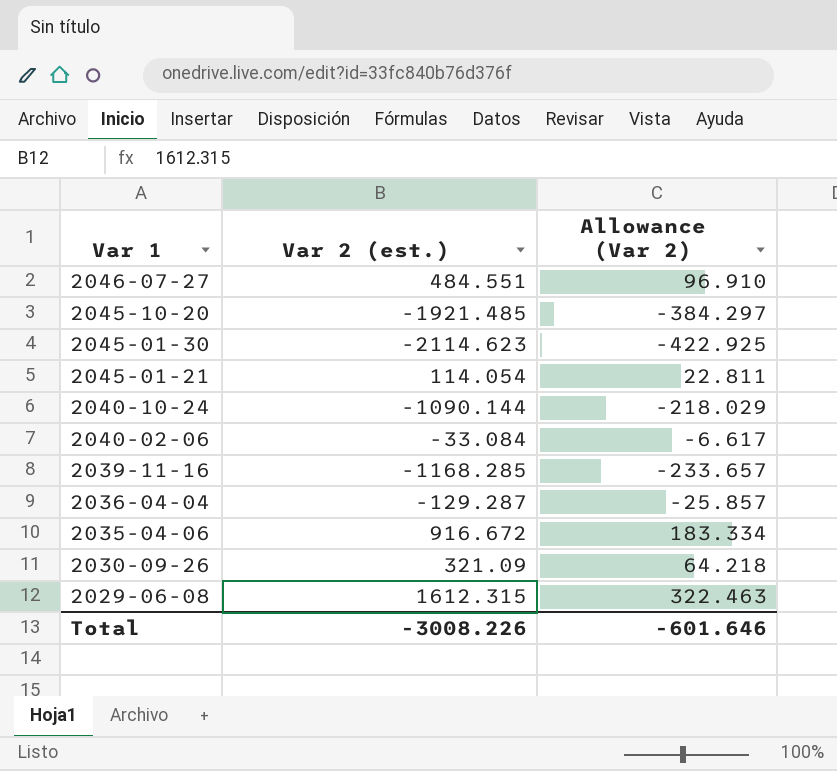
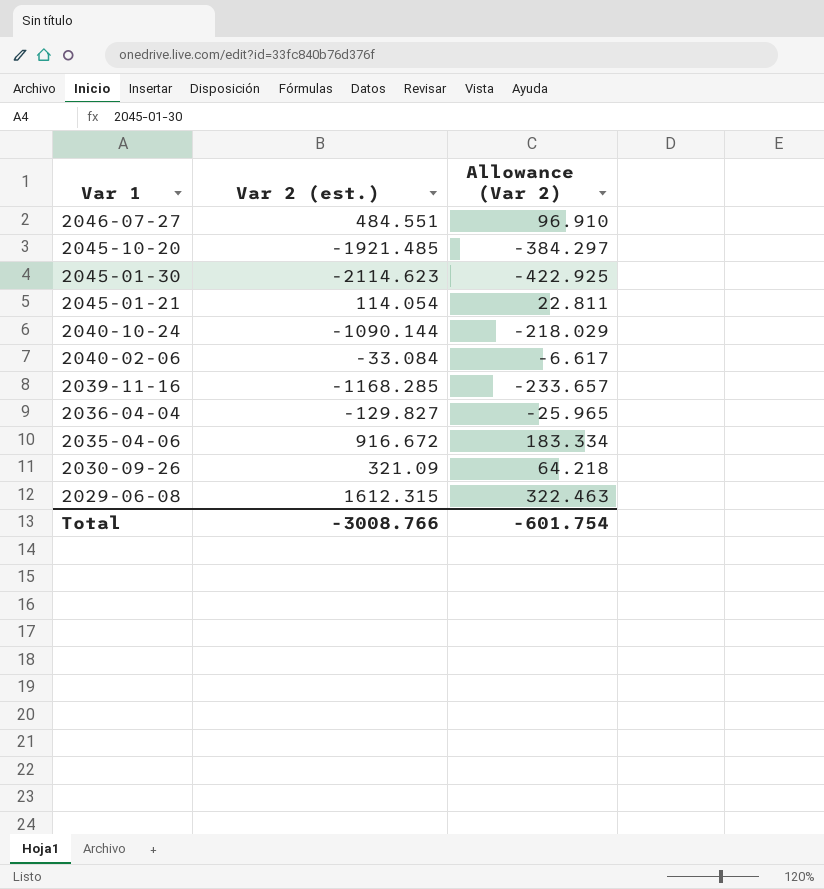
2036-04-04 | Var 2 (est.): -129.287 -> -129.827
2036-04-04 | Allowance (Var 2): -25.857 -> -25.965
Total | Var 2 (est.): -3008.226 -> -3008.766
Total | Allowance (Var 2): -601.646 -> -601.754

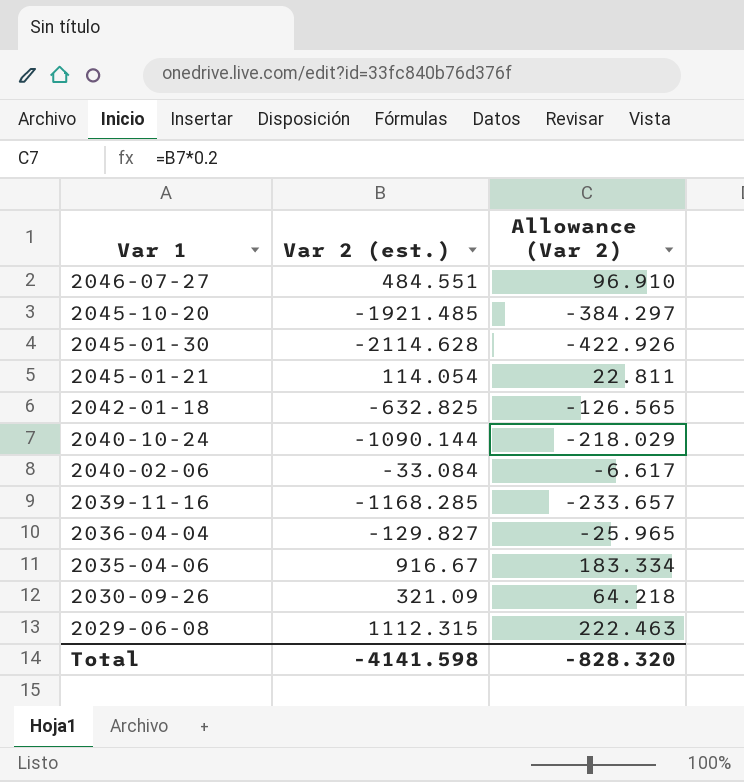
2045-01-30 | Var 2 (est.): -2114.623 -> -2114.628
2045-01-30 | Allowance (Var 2): -422.925 -> -422.926
row 2042-01-18: none -> -632.825 | -126.565
2035-04-06 | Var 2 (est.): 916.672 -> 916.67
2029-06-08 | Var 2 (est.): 1612.315 -> 1112.315
2029-06-08 | Allowance (Var 2): 322.463 -> 222.463
Total | Var 2 (est.): -3008.766 -> -4141.598
Total | Allowance (Var 2): -601.754 -> -828.320

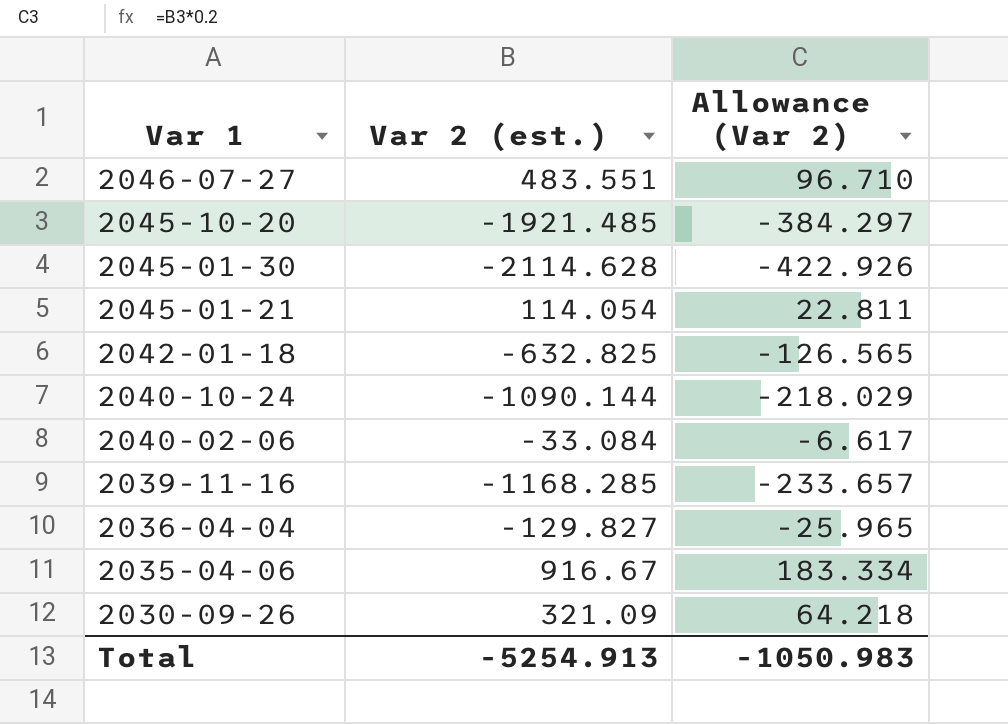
row 2029-06-08: 1112.315 | 222.463 -> none
2046-07-27 | Var 2 (est.): 484.551 -> 483.551
2046-07-27 | Allowance (Var 2): 96.910 -> 96.710
Total | Var 2 (est.): -4141.598 -> -5254.913
Total | Allowance (Var 2): -828.320 -> -1050.983

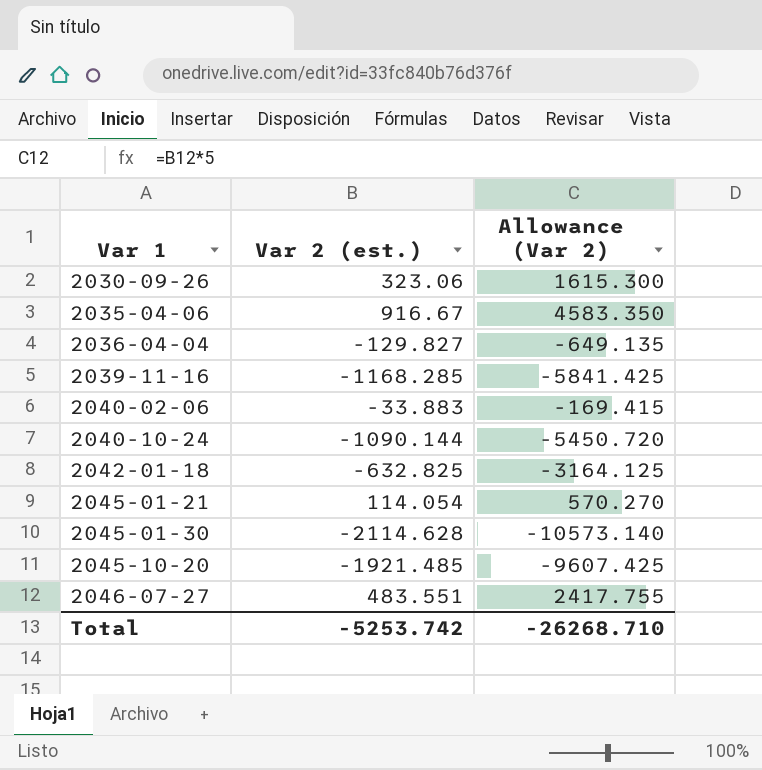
row order: Var 1 descending -> Var 1 ascending
column Allowance (Var 2) | formula: [Var 2 (est.)] * 0.2 -> [Var 2 (est.)] * 5
2030-09-26 | Var 2 (est.): 321.09 -> 323.06
2040-02-06 | Var 2 (est.): -33.084 -> -33.883
Total | Var 2 (est.): -5254.913 -> -5253.742
Total | Allowance (Var 2): -1050.983 -> -26268.710

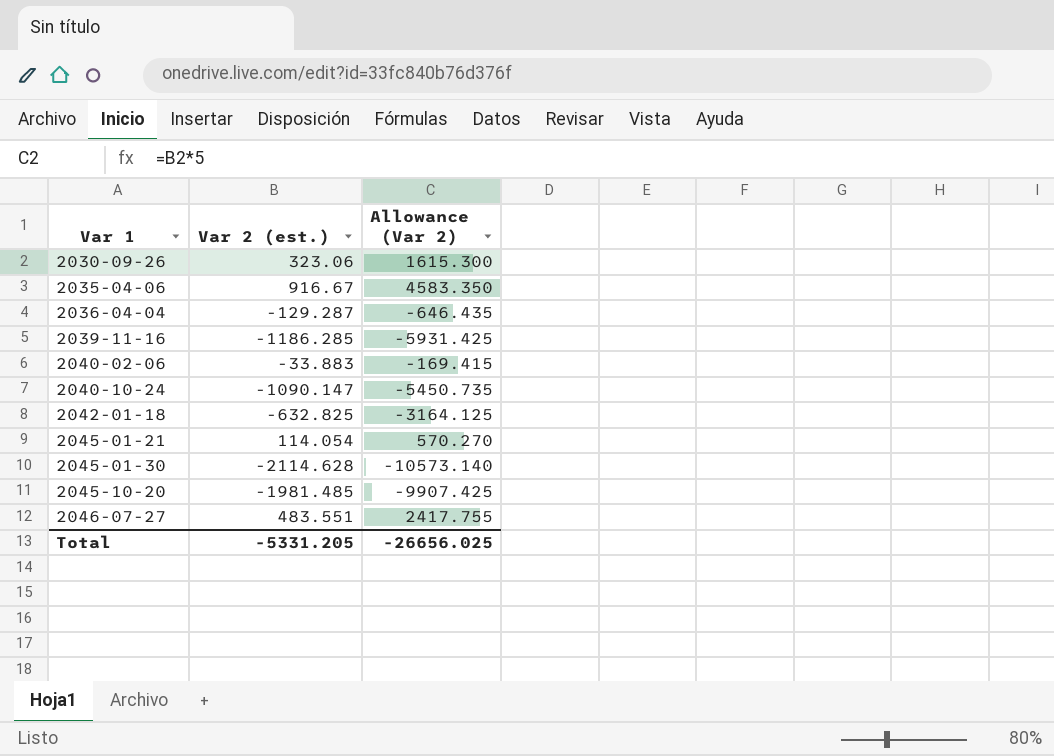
2036-04-04 | Var 2 (est.): -129.827 -> -129.287
2036-04-04 | Allowance (Var 2): -649.135 -> -646.435
2039-11-16 | Var 2 (est.): -1168.285 -> -1186.285
2039-11-16 | Allowance (Var 2): -5841.425 -> -5931.425
2040-10-24 | Var 2 (est.): -1090.144 -> -1090.147
2040-10-24 | Allowance (Var 2): -5450.720 -> -5450.735
2045-10-20 | Var 2 (est.): -1921.485 -> -1981.485
2045-10-20 | Allowance (Var 2): -9607.425 -> -9907.425
Total | Var 2 (est.): -5253.742 -> -5331.205
Total | Allowance (Var 2): -26268.710 -> -26656.025

